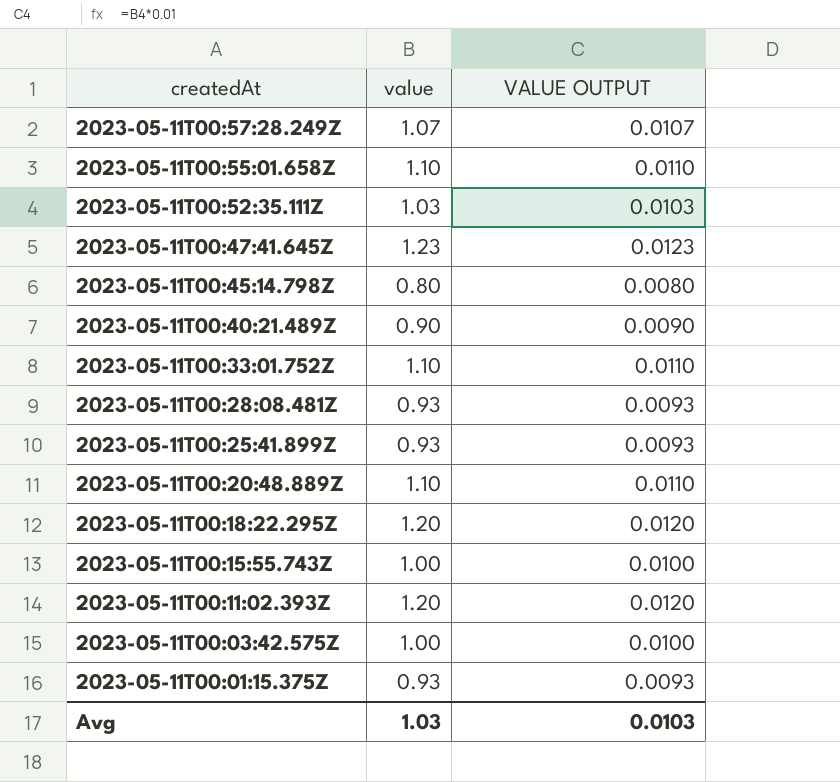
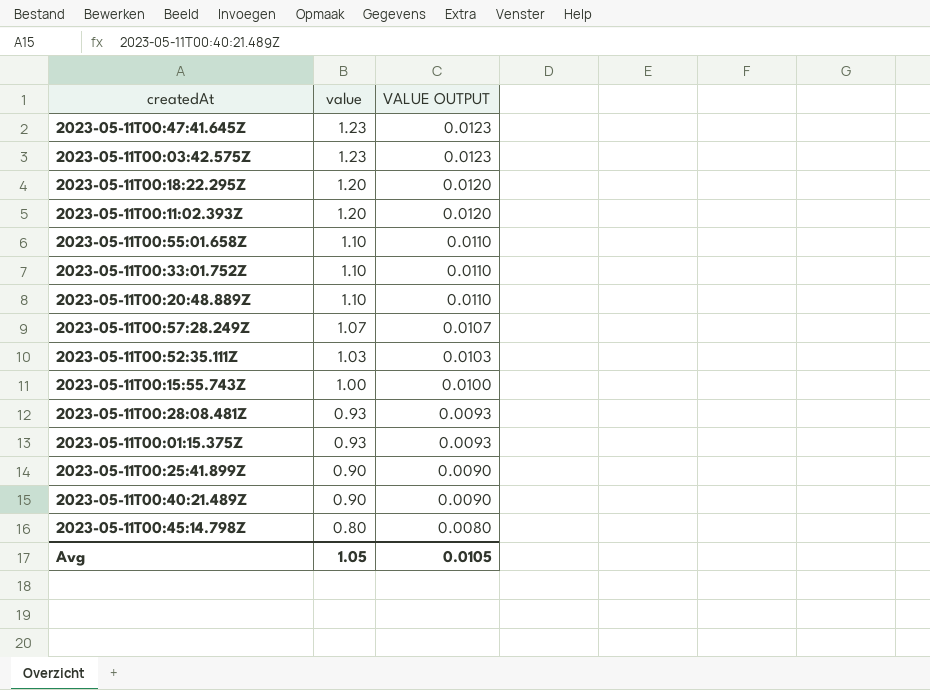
row order: createdAt descending -> value descending
2023-05-11T00:03:42.575Z | value: 1.00 -> 1.23
2023-05-11T00:03:42.575Z | VALUE OUTPUT: 0.0100 -> 0.0123
2023-05-11T00:25:41.899Z | value: 0.93 -> 0.90
2023-05-11T00:25:41.899Z | VALUE OUTPUT: 0.0093 -> 0.0090
Avg | value: 1.03 -> 1.05
Avg | VALUE OUTPUT: 0.0103 -> 0.0105

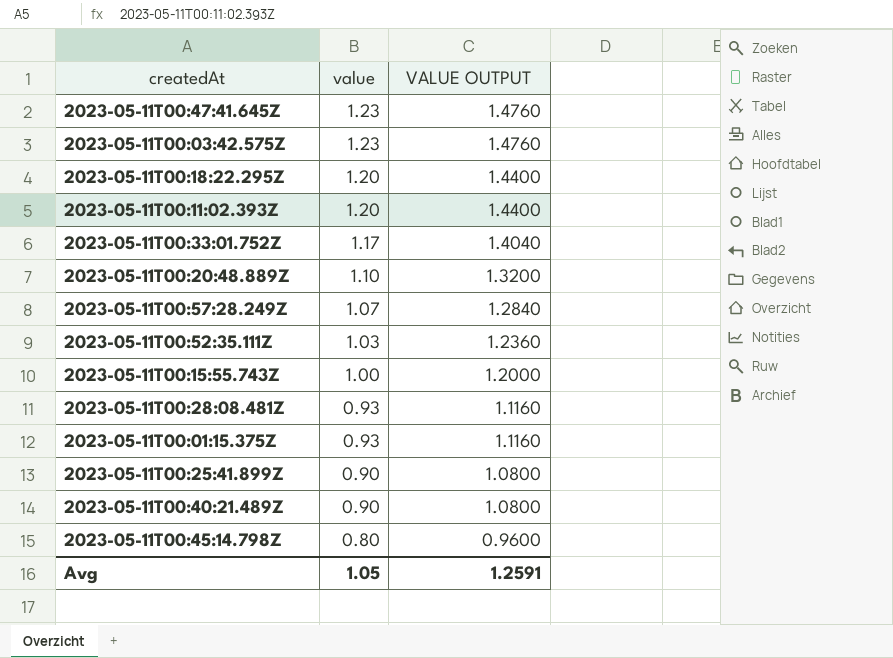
column VALUE OUTPUT | formula: [value] * 0.01 -> [value] * 1.2
row 2023-05-11T00:55:01.658Z: 1.10 | 0.0110 -> none
2023-05-11T00:33:01.752Z | value: 1.10 -> 1.17
Avg | VALUE OUTPUT: 0.0105 -> 1.2591

